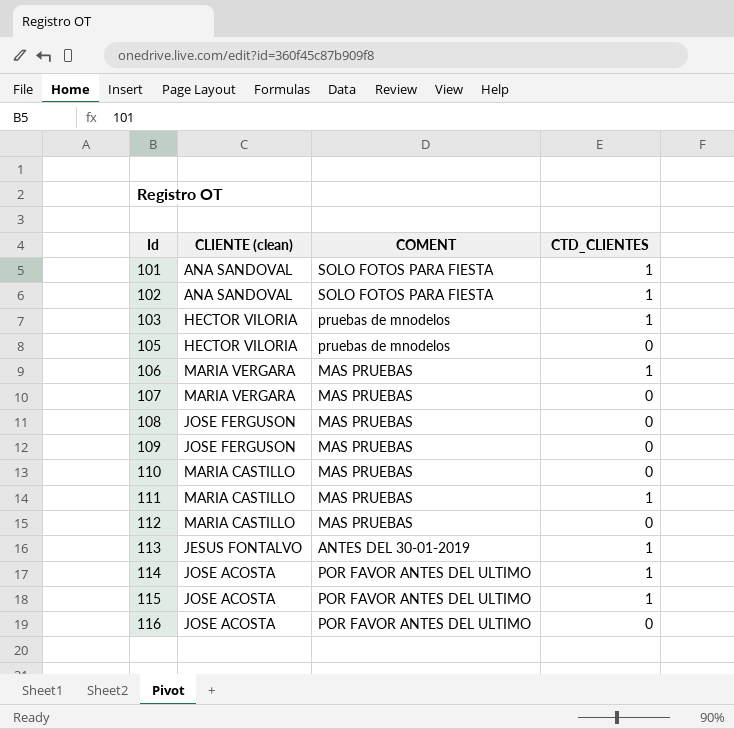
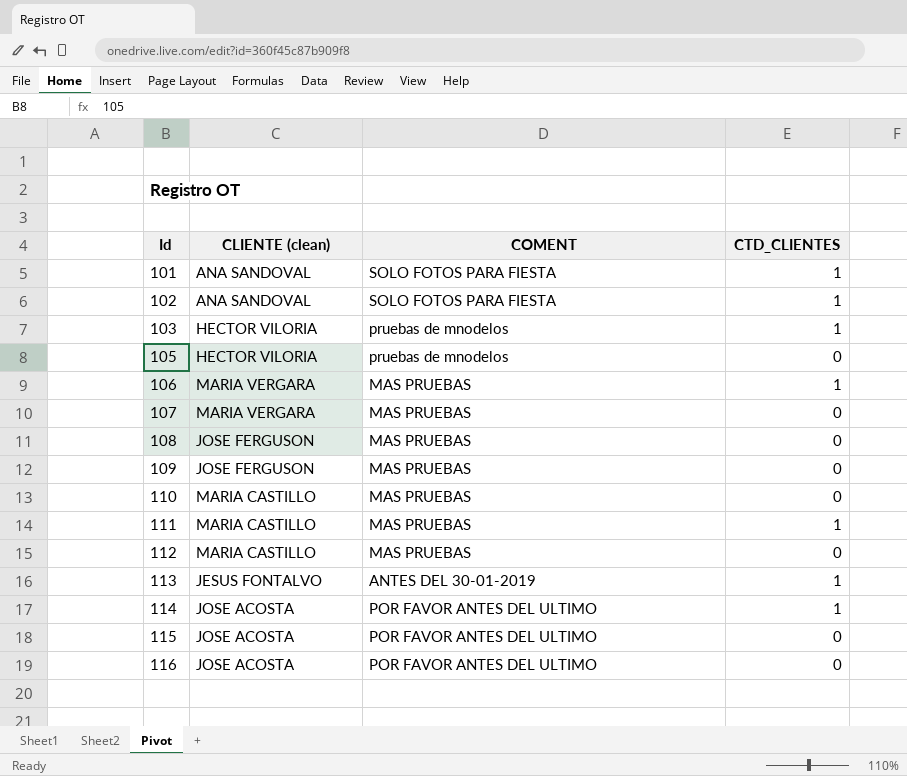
115 | CTD_CLIENTES: 1 -> 0

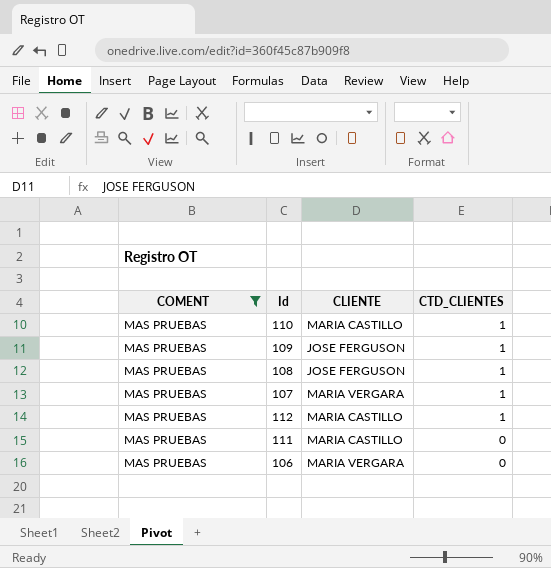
filter: none -> COMENT = MAS PRUEBAS
row order: Id ascending -> CTD_CLIENTES descending
column COMENT | position: 3 -> 1
column name: CLIENTE (clean) -> CLIENTE
110 | CTD_CLIENTES: 0 -> 1
109 | CTD_CLIENTES: 0 -> 1
108 | CTD_CLIENTES: 0 -> 1
107 | CTD_CLIENTES: 0 -> 1
112 | CTD_CLIENTES: 0 -> 1
111 | CTD_CLIENTES: 1 -> 0
106 | CTD_CLIENTES: 1 -> 0

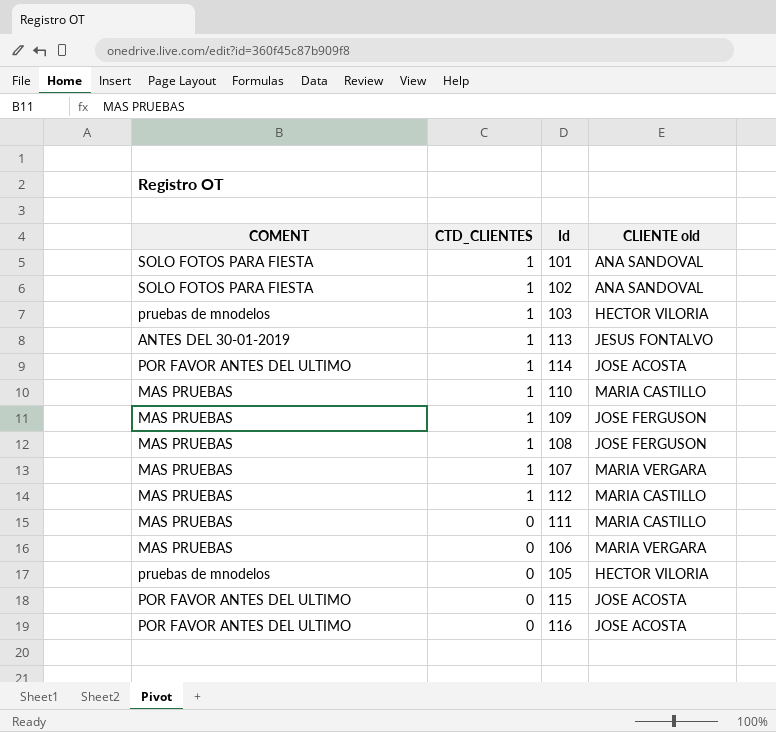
filter: COMENT = MAS PRUEBAS -> none
column CTD_CLIENTES | position: 4 -> 2
column name: CLIENTE -> CLIENTE old

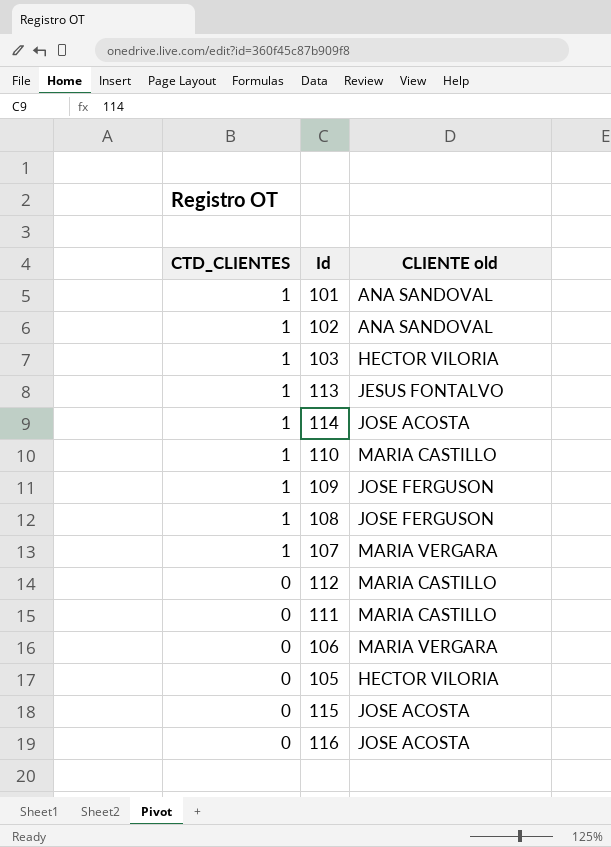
column COMENT | position: 1 -> none
112 | CTD_CLIENTES: 1 -> 0

